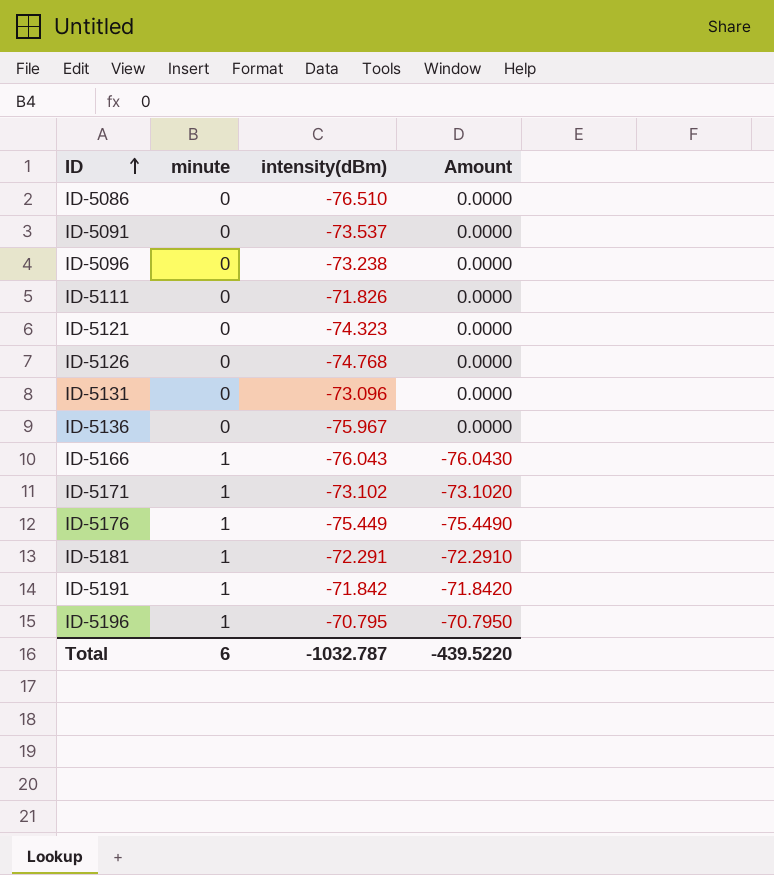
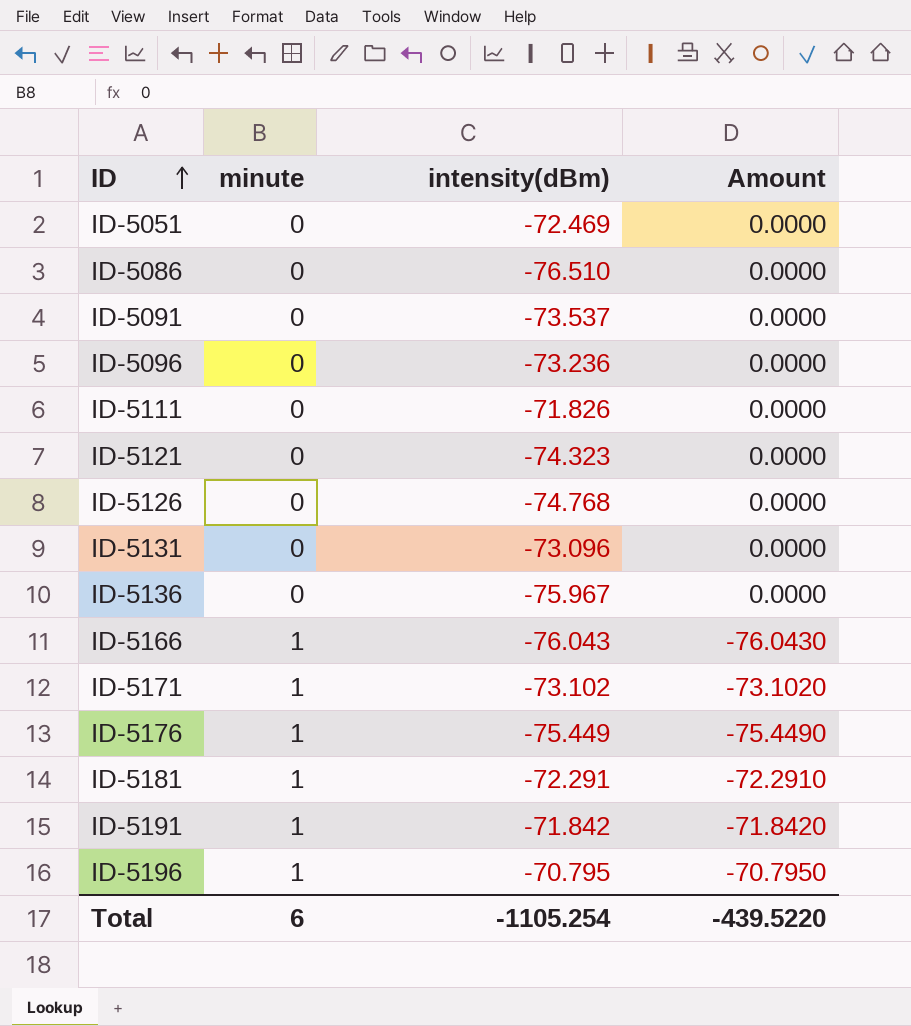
row ID-5051: none -> 0 | -72.469 | 0.0000
ID-5096 | intensity(dBm): -73.238 -> -73.236
Total | intensity(dBm): -1032.787 -> -1105.254

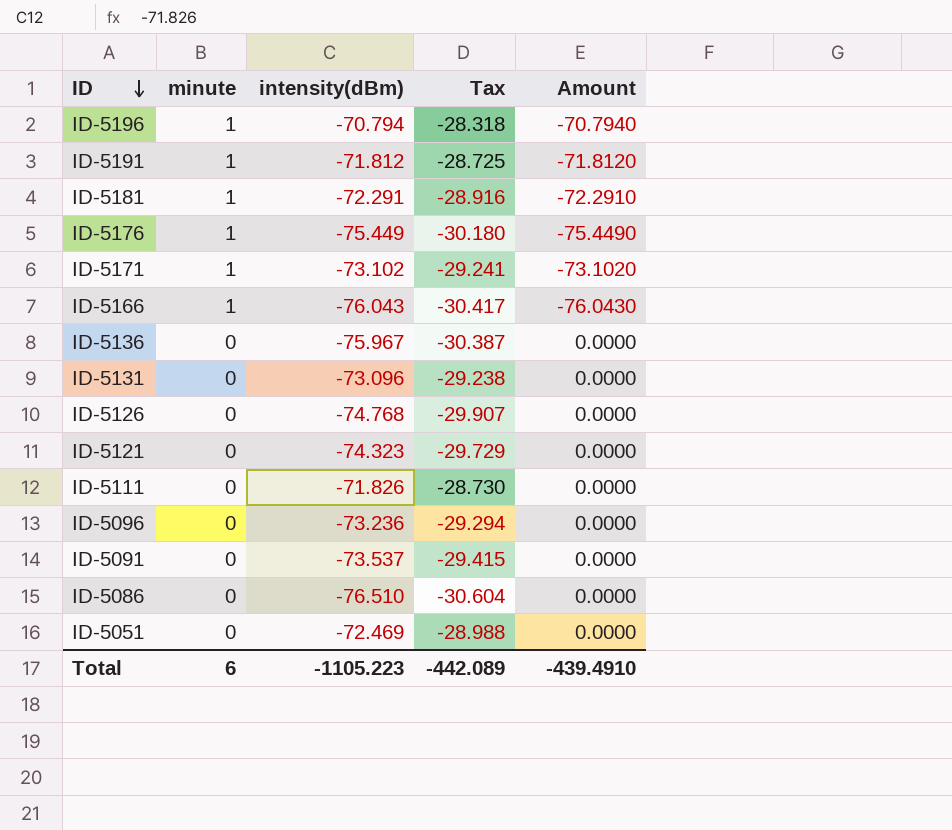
row order: ID ascending -> ID descending
column Tax | formula: none -> [intensity(dBm)] * 0.4
ID-5196 | intensity(dBm): -70.795 -> -70.794
ID-5196 | Amount: -70.7950 -> -70.7940
ID-5191 | intensity(dBm): -71.842 -> -71.812
ID-5191 | Amount: -71.8420 -> -71.8120
Total | intensity(dBm): -1105.254 -> -1105.223
Total | Amount: -439.5220 -> -439.4910

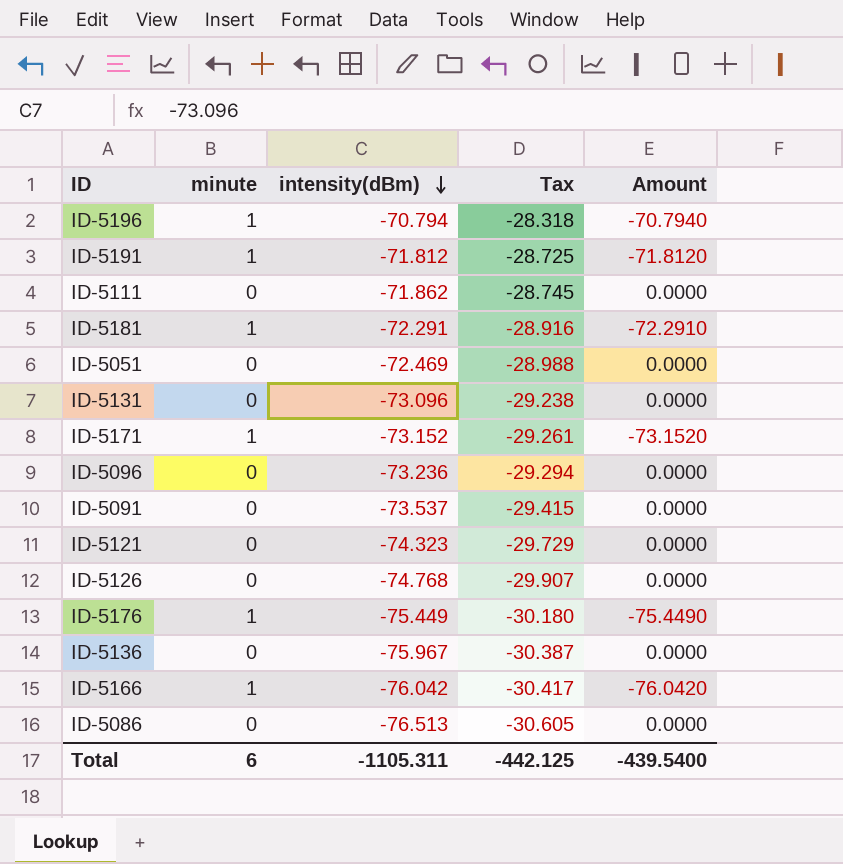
row order: ID descending -> intensity(dBm) descending
ID-5111 | intensity(dBm): -71.826 -> -71.862
ID-5111 | Tax: -28.730 -> -28.745
ID-5171 | intensity(dBm): -73.102 -> -73.152
ID-5171 | Tax: -29.241 -> -29.261
ID-5171 | Amount: -73.1020 -> -73.1520
ID-5166 | intensity(dBm): -76.043 -> -76.042
ID-5166 | Amount: -76.0430 -> -76.0420
ID-5086 | intensity(dBm): -76.510 -> -76.513
ID-5086 | Tax: -30.604 -> -30.605
Total | intensity(dBm): -1105.223 -> -1105.311
Total | Tax: -442.089 -> -442.125
Total | Amount: -439.4910 -> -439.5400

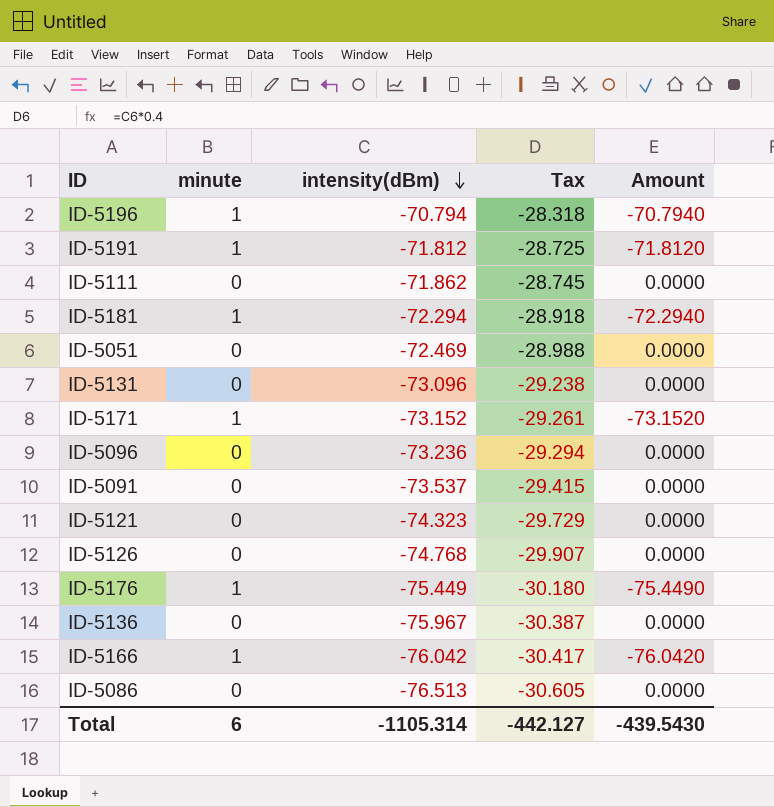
ID-5181 | intensity(dBm): -72.291 -> -72.294
ID-5181 | Tax: -28.916 -> -28.918
ID-5181 | Amount: -72.2910 -> -72.2940
Total | intensity(dBm): -1105.311 -> -1105.314
Total | Tax: -442.125 -> -442.127
Total | Amount: -439.5400 -> -439.5430

